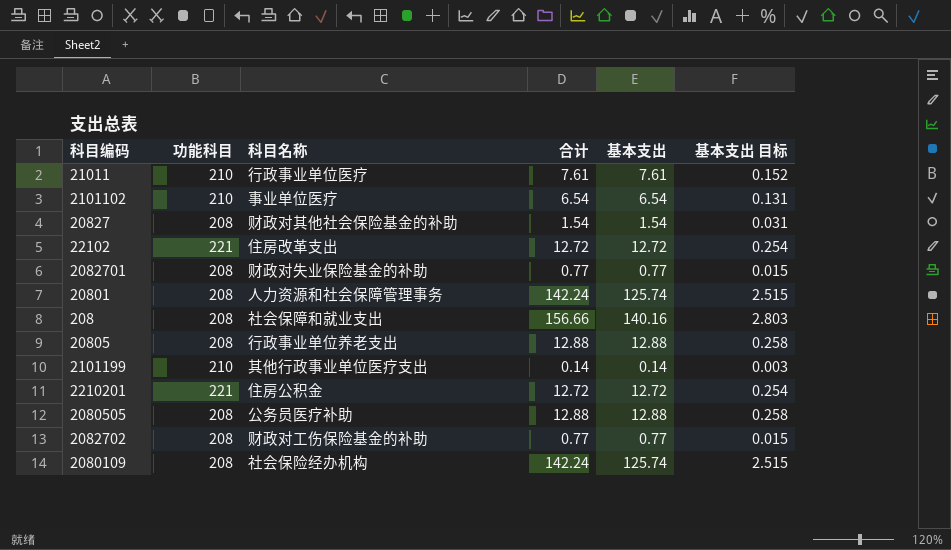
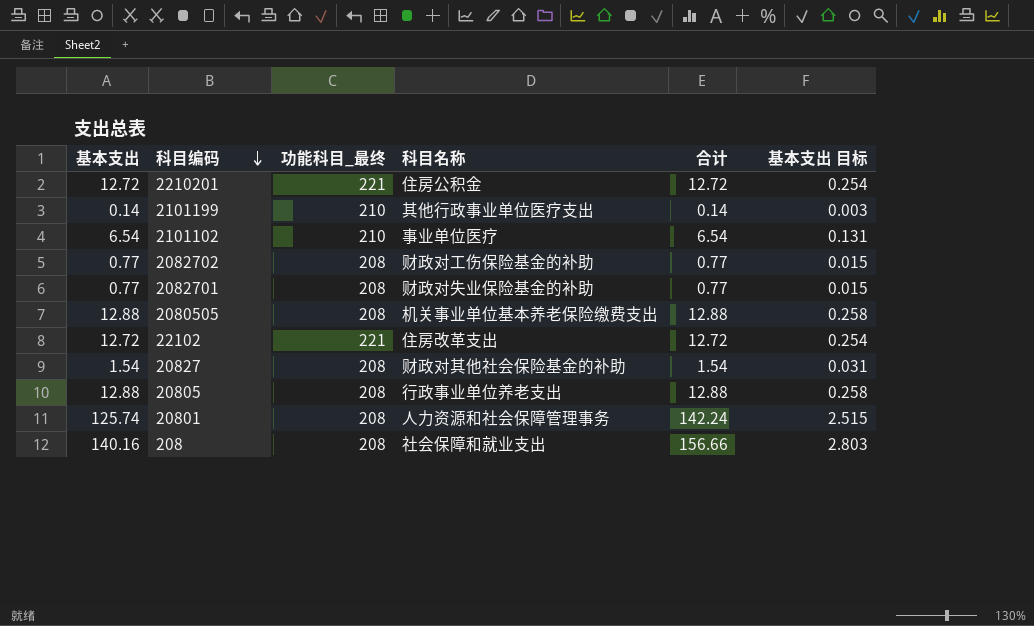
row order: none -> 科目编码 descending
column 基本支出 | position: 5 -> 1
column name: 功能科目 -> 功能科目_最终
row 21011: 210 | 行政事业单位医疗 | 7.61 | 7.61 | 0.152 -> none
row 2080109: 208 | 社会保险经办机构 | 142.24 | 125.74 | 2.515 -> none
2080505 | 科目名称: 公务员医疗补助 -> 机关事业单位基本养老保险缴费支出

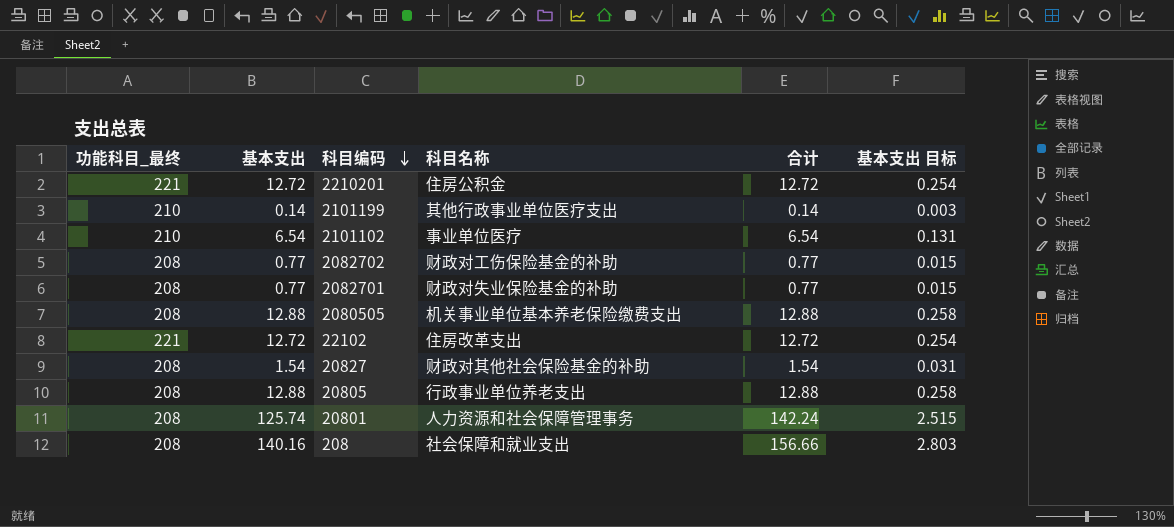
column 功能科目_最终 | position: 3 -> 1

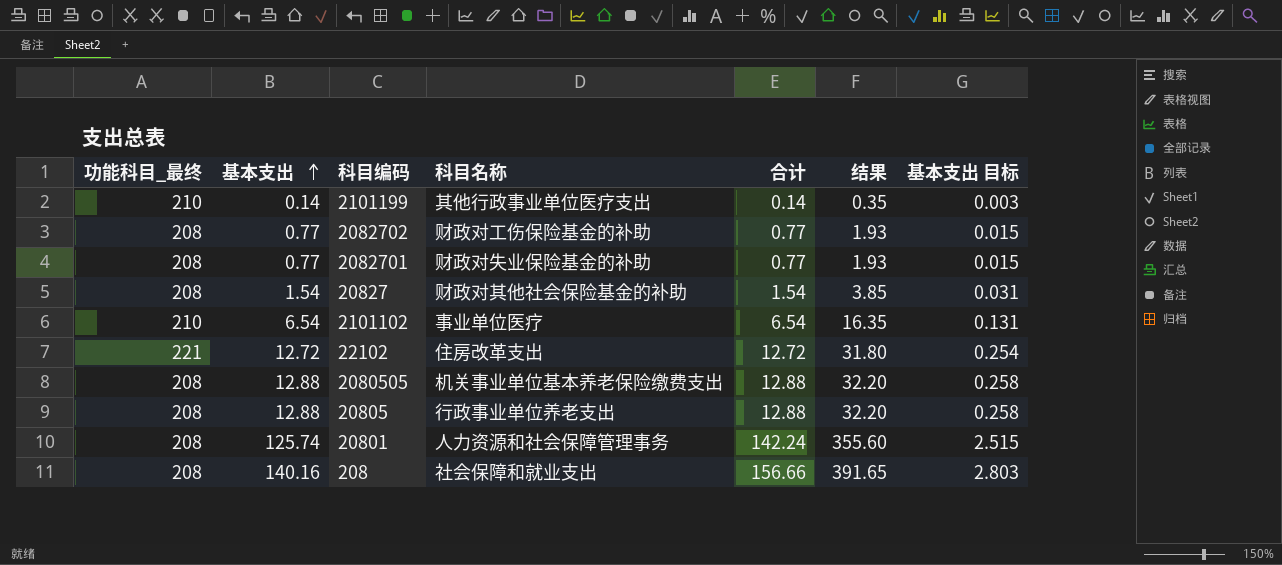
row order: 科目编码 descending -> 基本支出 ascending
column 结果 | formula: none -> [合计] * 2.5
row 2210201: 221 | 12.72 | 住房公积金 | 12.72 | 0.254 -> none

